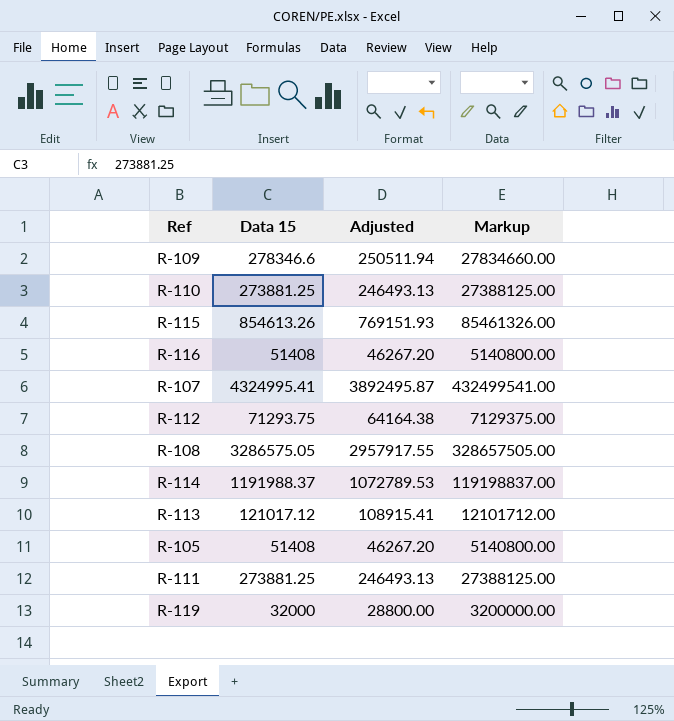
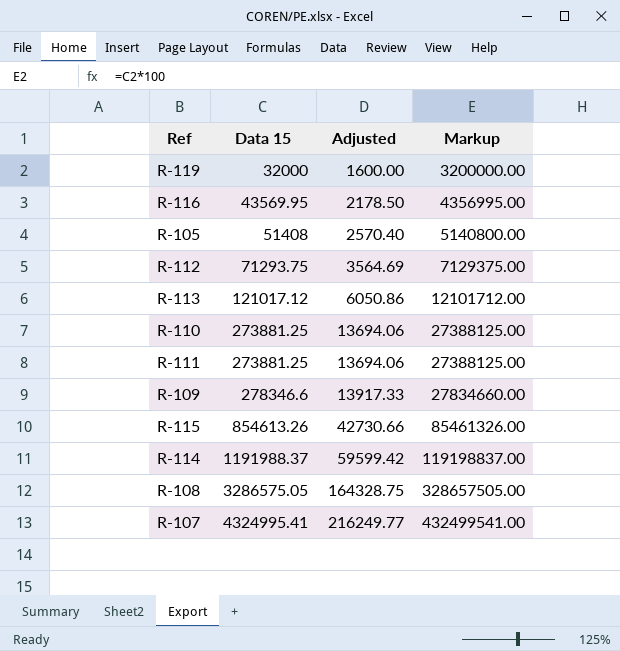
row order: none -> Data 15 ascending
column Adjusted | formula: [Data 15] * 0.9 -> [Data 15] * 0.05
R-116 | Data 15: 51408 -> 43569.95
R-116 | Markup: 5140800.00 -> 4356995.00

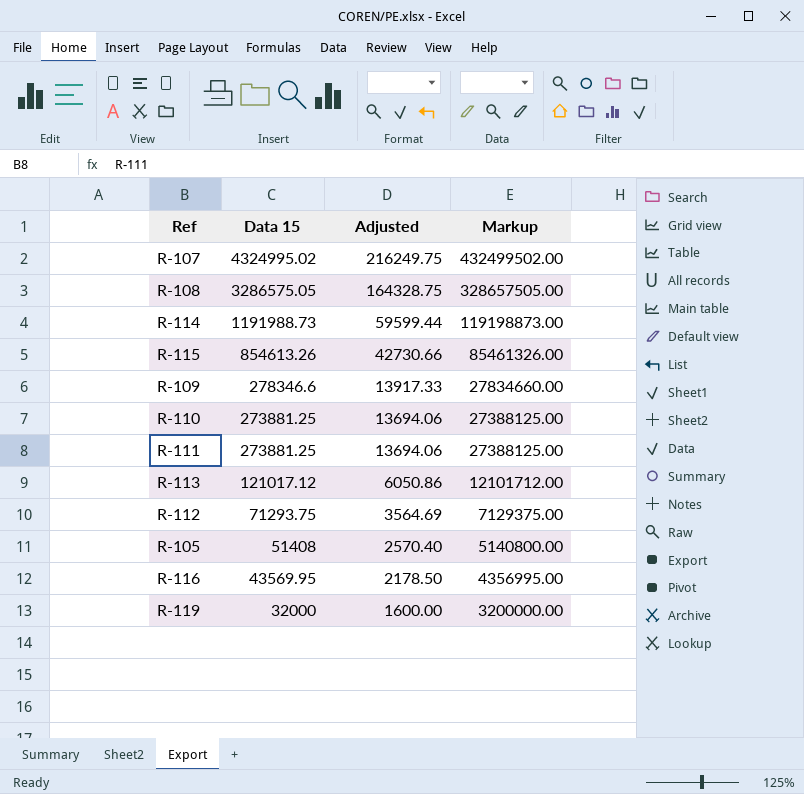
row order: Data 15 ascending -> Data 15 descending
R-107 | Data 15: 4324995.41 -> 4324995.02
R-107 | Adjusted: 216249.77 -> 216249.75
R-107 | Markup: 432499541.00 -> 432499502.00
R-114 | Data 15: 1191988.37 -> 1191988.73
R-114 | Adjusted: 59599.42 -> 59599.44
R-114 | Markup: 119198837.00 -> 119198873.00

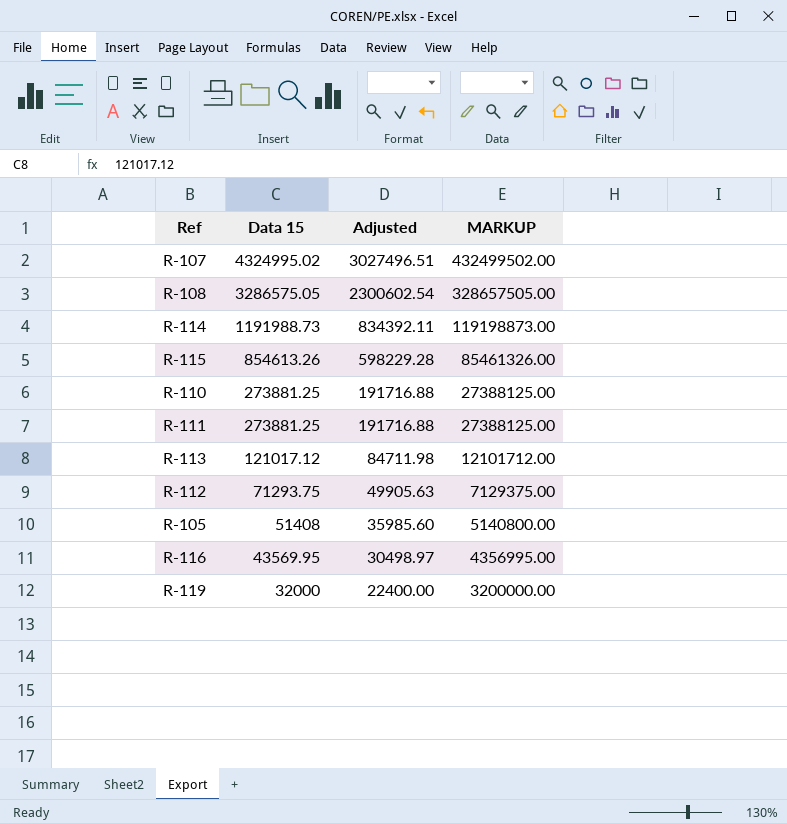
column Adjusted | formula: [Data 15] * 0.05 -> [Data 15] * 0.7
column name: Markup -> MARKUP
row R-109: 278346.6 | 13917.33 | 27834660.00 -> none

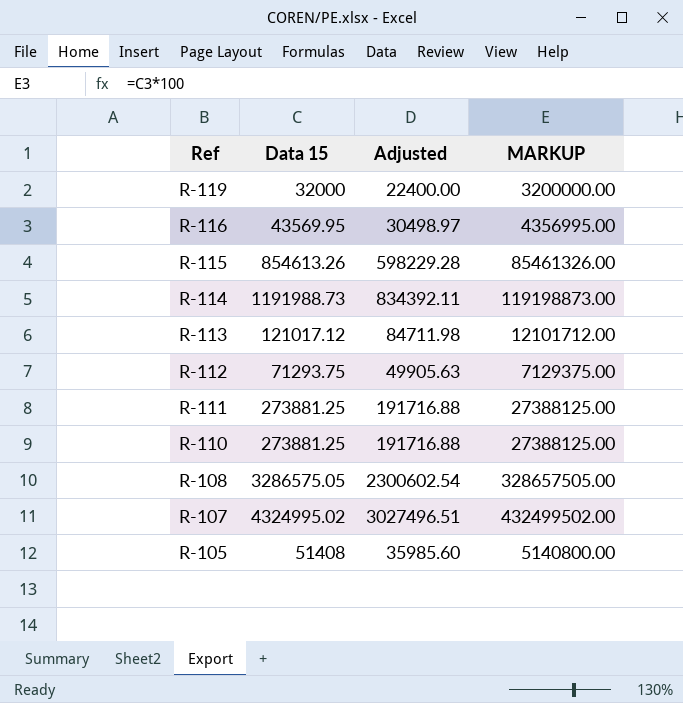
row order: Data 15 descending -> Ref descending

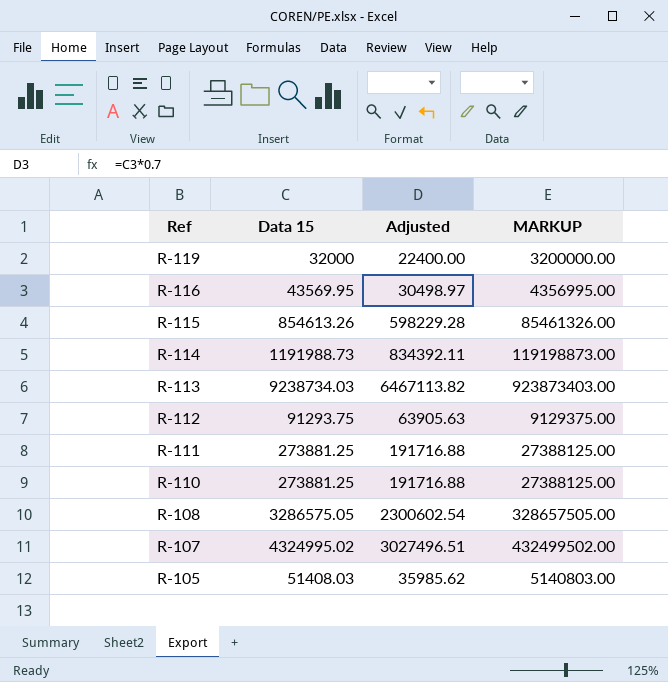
R-113 | Data 15: 121017.12 -> 9238734.03
R-113 | Adjusted: 84711.98 -> 6467113.82
R-113 | MARKUP: 12101712.00 -> 923873403.00
R-112 | Data 15: 71293.75 -> 91293.75
R-112 | Adjusted: 49905.63 -> 63905.63
R-112 | MARKUP: 7129375.00 -> 9129375.00
R-105 | Data 15: 51408 -> 51408.03
R-105 | Adjusted: 35985.60 -> 35985.62
R-105 | MARKUP: 5140800.00 -> 5140803.00

